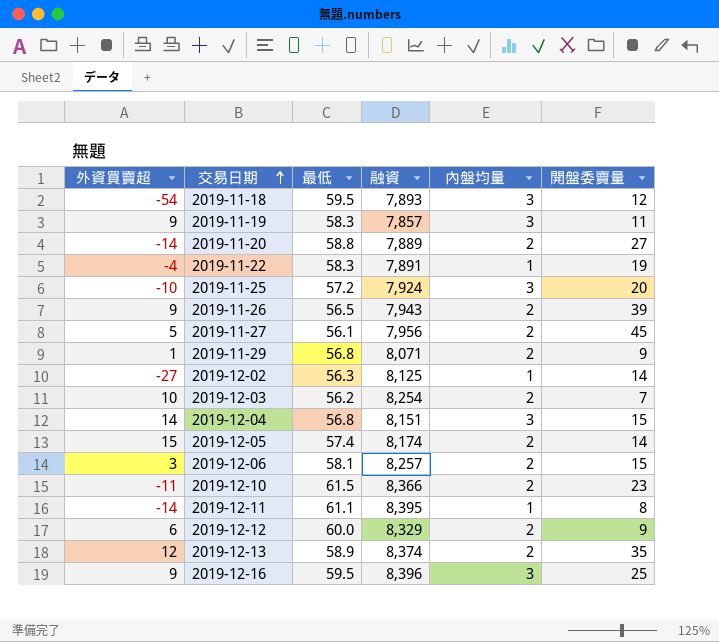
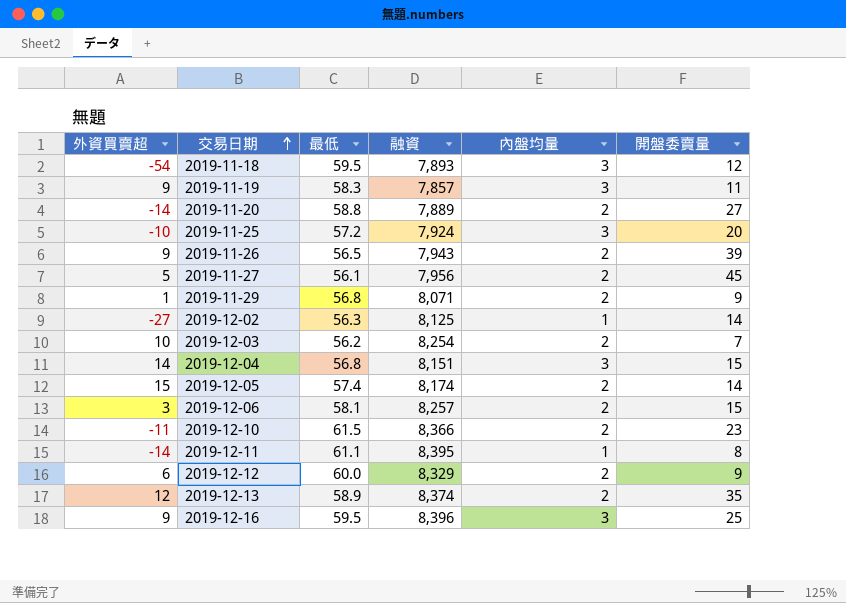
row 2019-11-22: -4 | 58.3 | 7,891 | 1 | 19 -> none

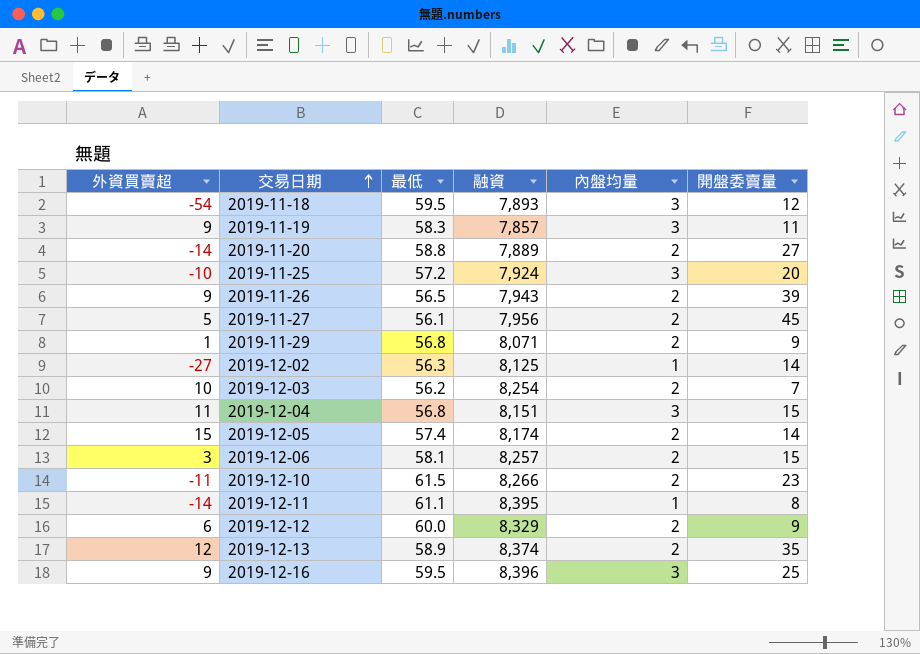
2019-12-04 | 外資買賣超: 14 -> 11
2019-12-10 | 融資: 8,366 -> 8,266

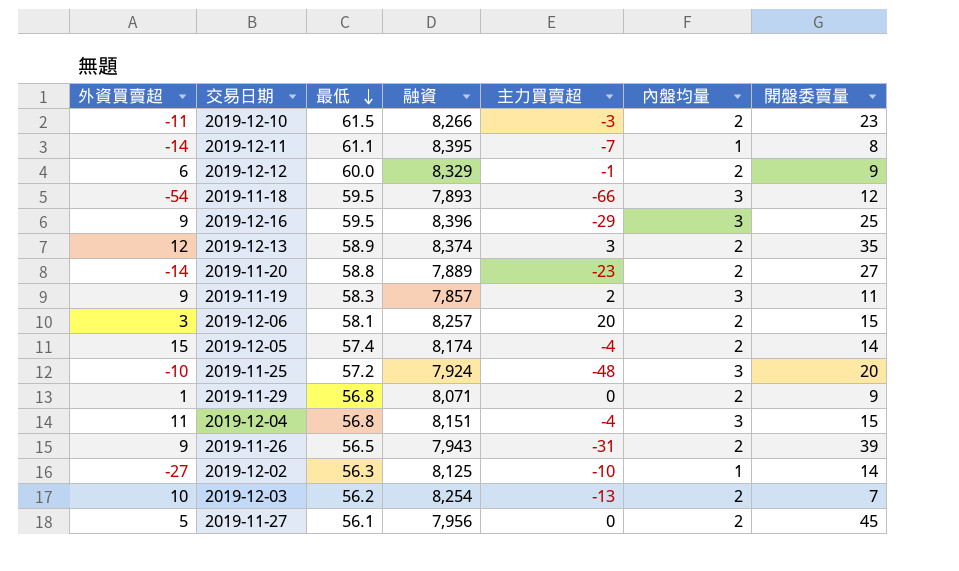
row order: 交易日期 ascending -> 最低 descending
column 主力買賣超 | position: none -> 5

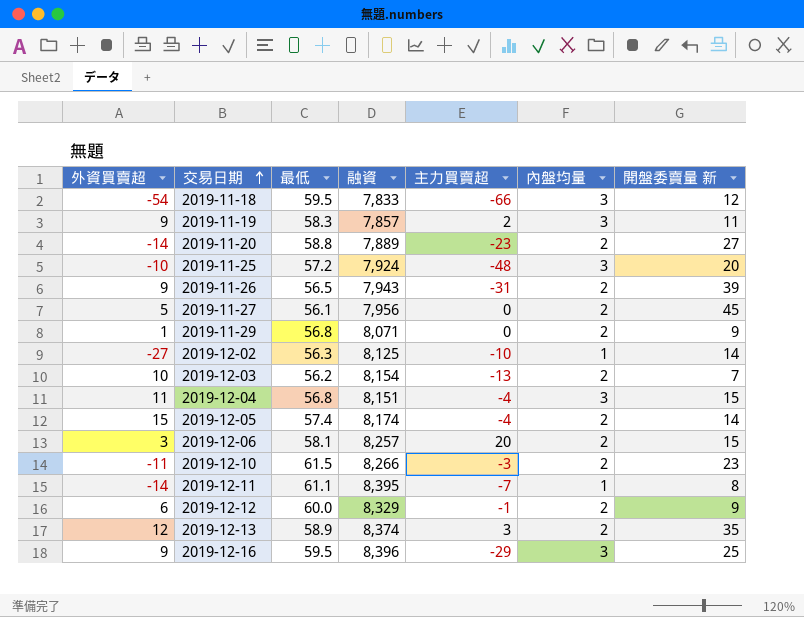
row order: 最低 descending -> 交易日期 ascending
column name: 開盤委賣量 -> 開盤委賣量 新
2019-11-18 | 融資: 7,893 -> 7,833
2019-12-03 | 融資: 8,254 -> 8,154

